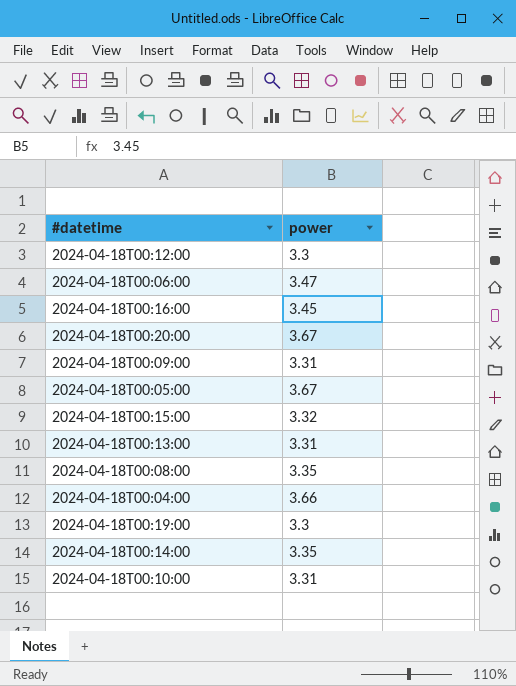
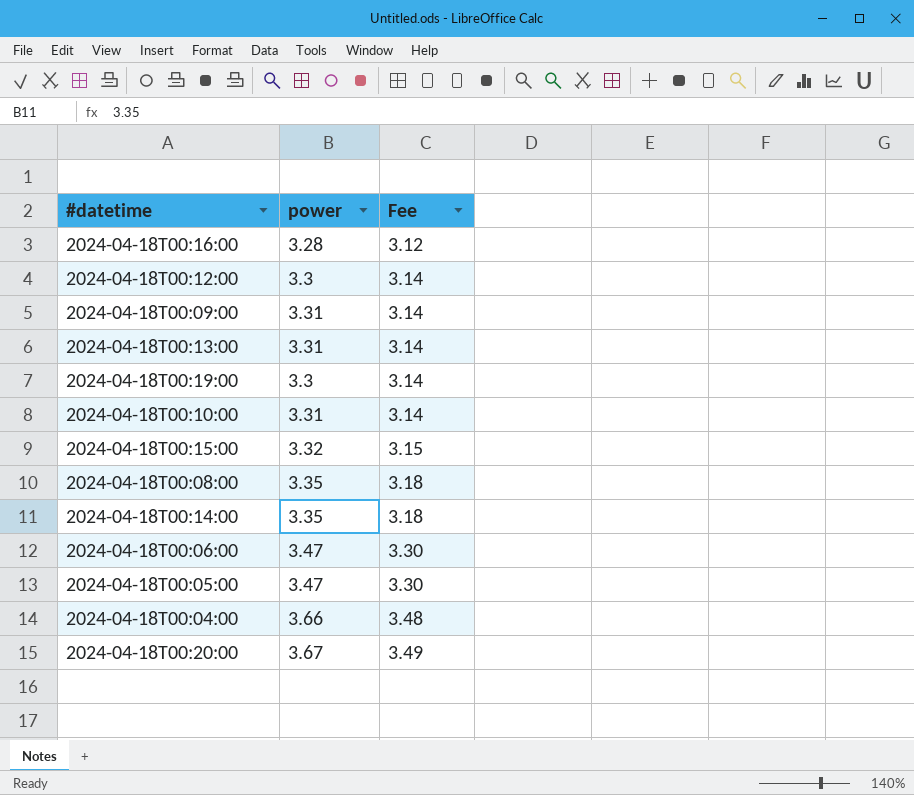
row order: none -> Fee ascending
column Fee | formula: none -> [power] * 0.95
2024-04-18T00:16:00 | power: 3.45 -> 3.28
2024-04-18T00:05:00 | power: 3.67 -> 3.47

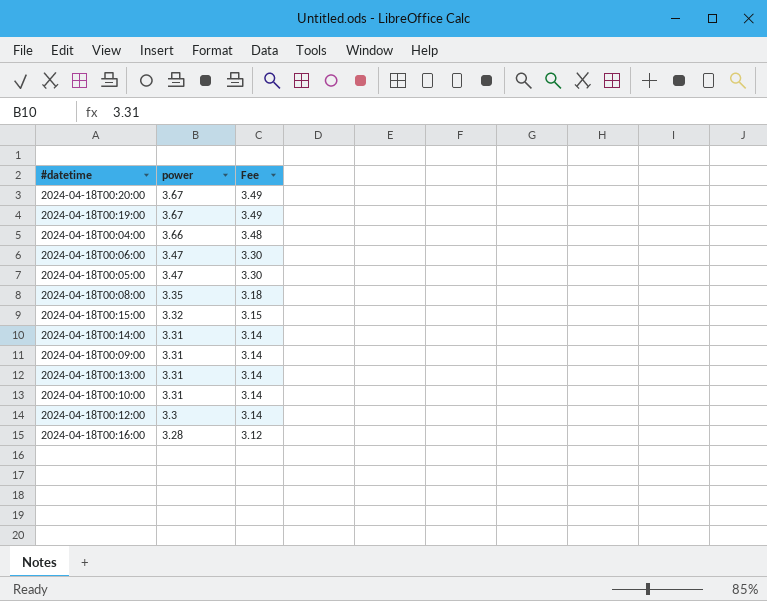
row order: Fee ascending -> power descending
2024-04-18T00:19:00 | power: 3.3 -> 3.67
2024-04-18T00:19:00 | Fee: 3.14 -> 3.49
2024-04-18T00:14:00 | power: 3.35 -> 3.31
2024-04-18T00:14:00 | Fee: 3.18 -> 3.14

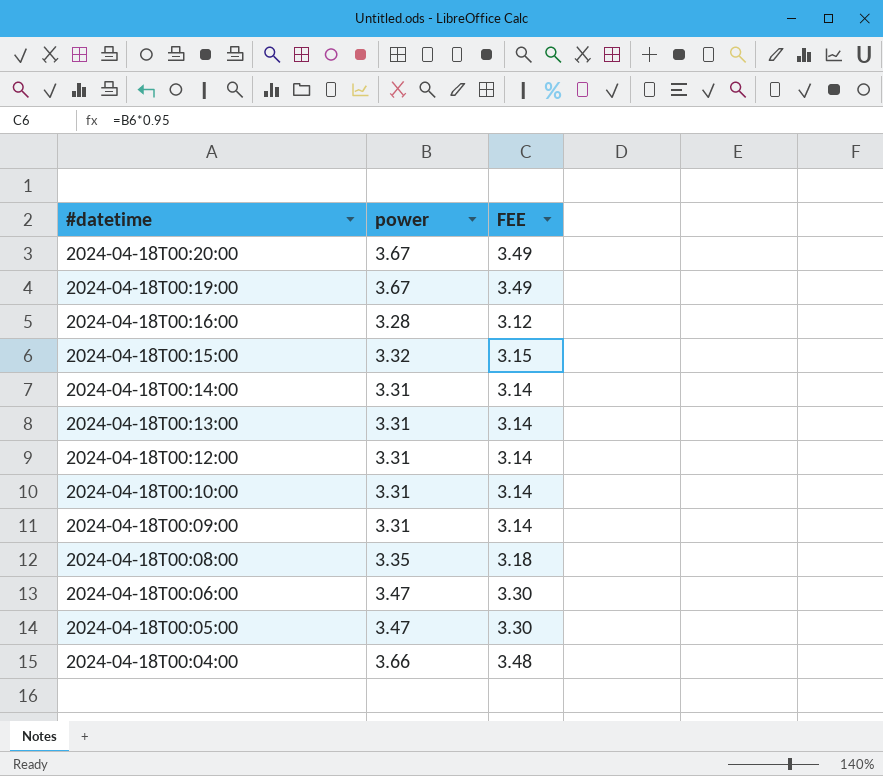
row order: power descending -> #datetime descending
column name: Fee -> FEE
2024-04-18T00:12:00 | power: 3.3 -> 3.31

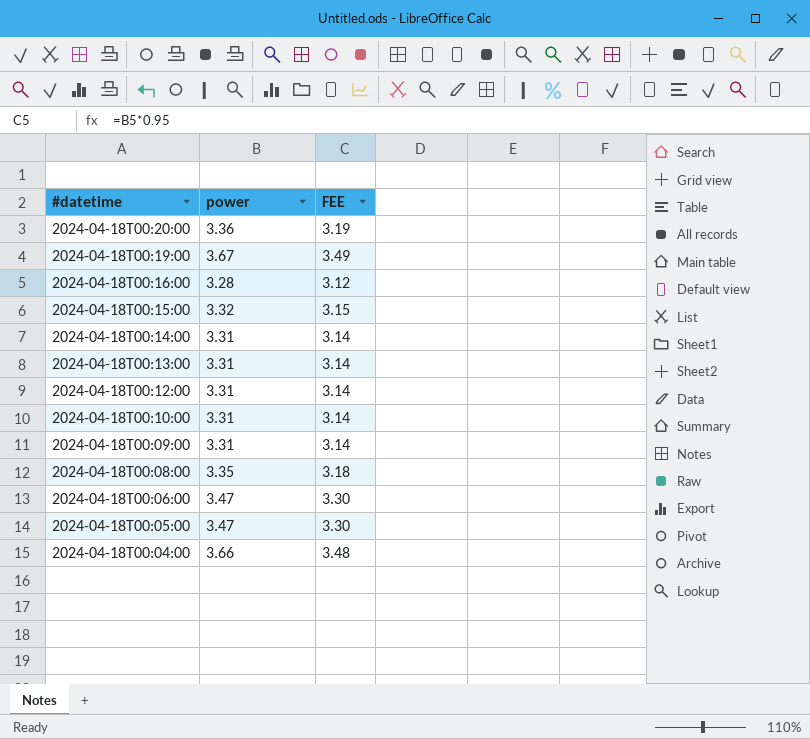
2024-04-18T00:20:00 | power: 3.67 -> 3.36
2024-04-18T00:20:00 | FEE: 3.49 -> 3.19

